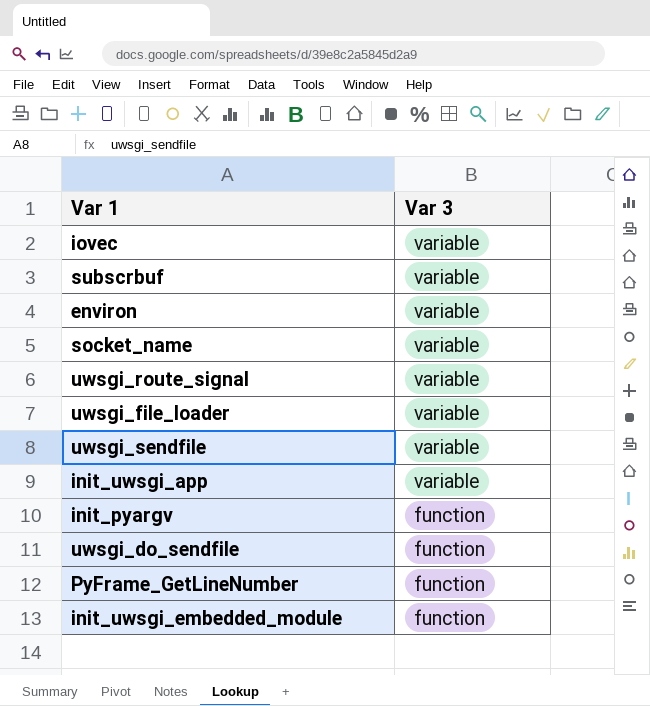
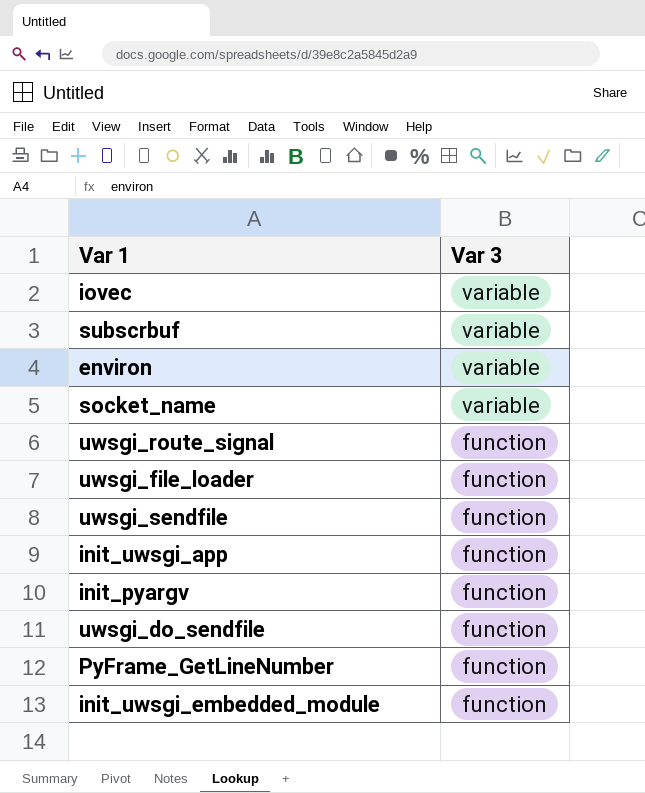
uwsgi_route_signal | Var 3: variable -> function
uwsgi_file_loader | Var 3: variable -> function
uwsgi_sendfile | Var 3: variable -> function
init_uwsgi_app | Var 3: variable -> function

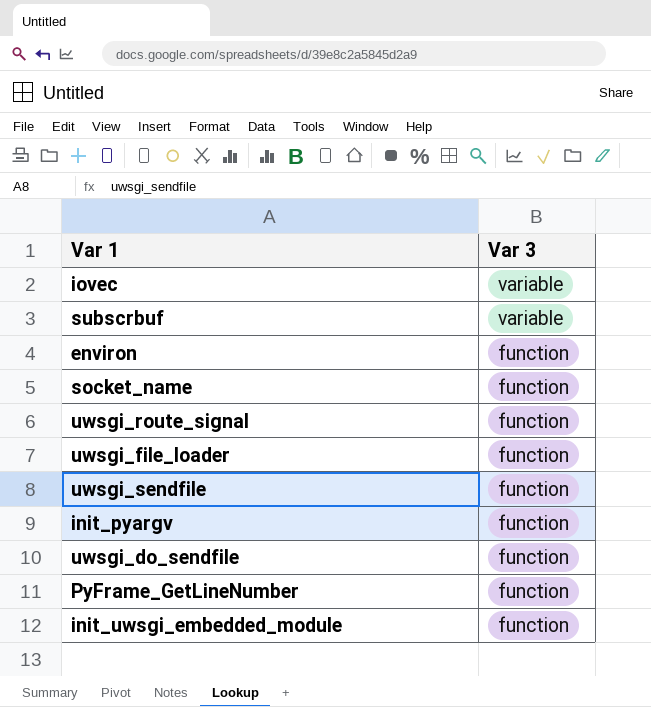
row init_uwsgi_app: function -> none
environ | Var 3: variable -> function
socket_name | Var 3: variable -> function

